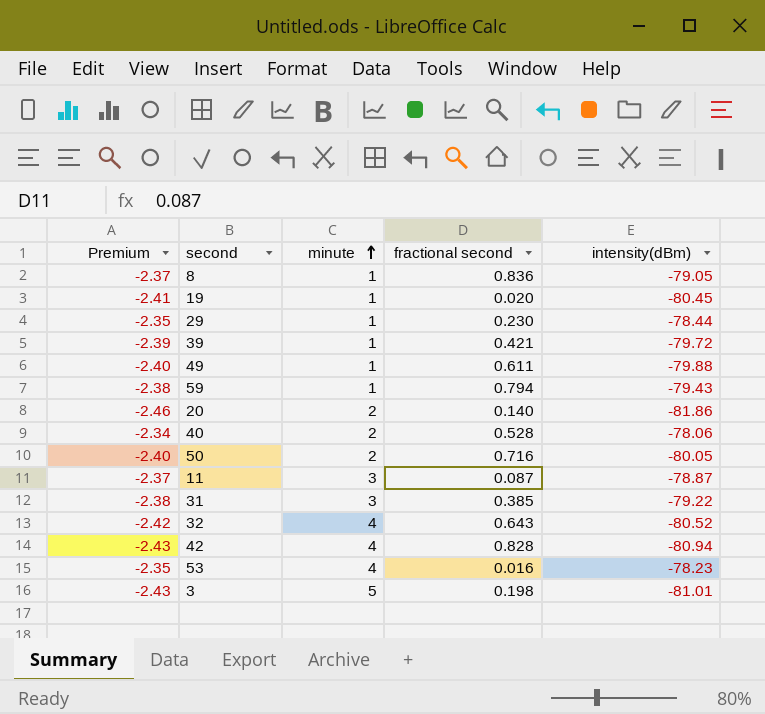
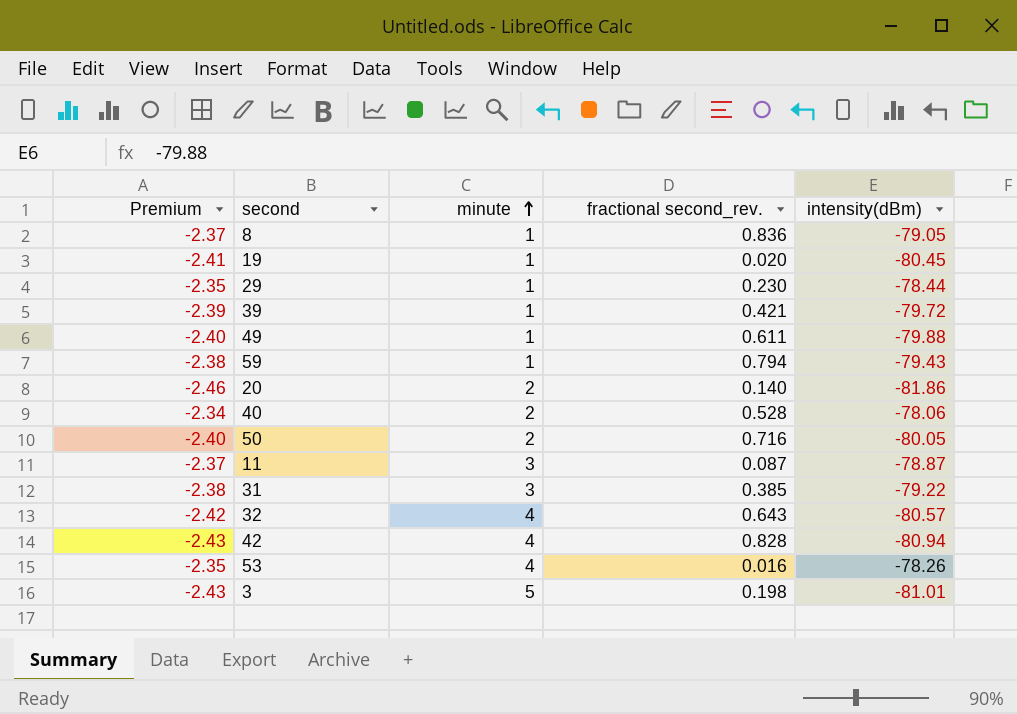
column name: fractional second -> fractional second_rev.
32 | intensity(dBm): -80.52 -> -80.57
53 | intensity(dBm): -78.23 -> -78.26

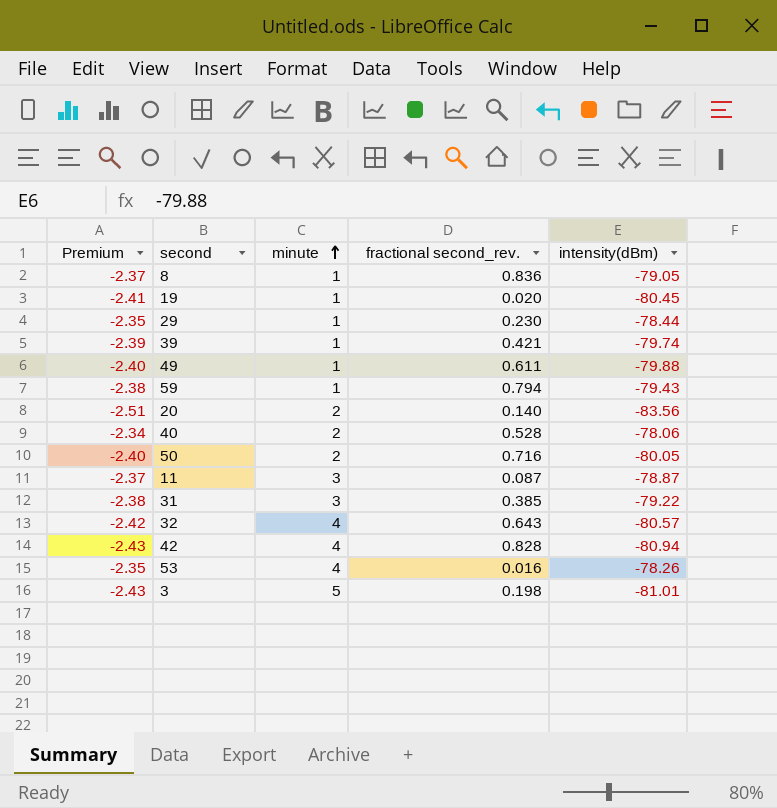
39 | intensity(dBm): -79.72 -> -79.74
20 | Premium: -2.46 -> -2.51
20 | intensity(dBm): -81.86 -> -83.56

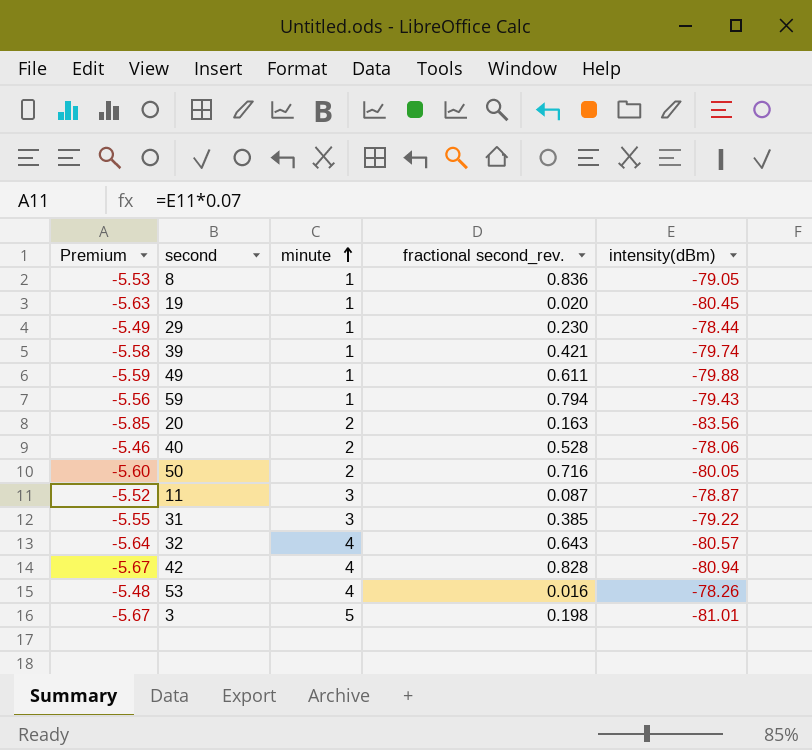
column Premium | formula: [intensity(dBm)] * 0.03 -> [intensity(dBm)] * 0.07
20 | fractional second_rev.: 0.140 -> 0.163

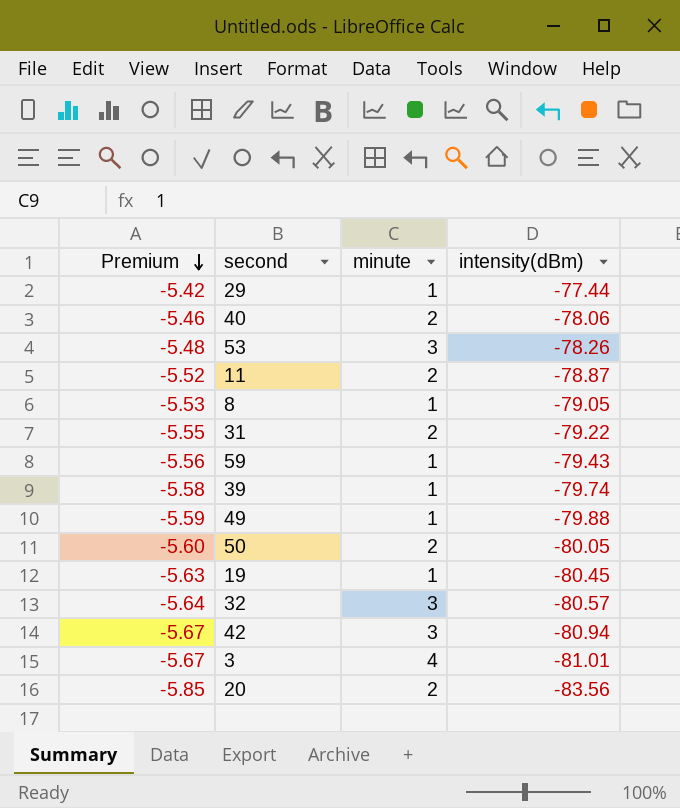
row order: minute ascending -> Premium descending
column fractional second_rev. | position: 4 -> none
29 | Premium: -5.49 -> -5.42
29 | intensity(dBm): -78.44 -> -77.44
53 | minute: 4 -> 3
11 | minute: 3 -> 2
31 | minute: 3 -> 2
32 | minute: 4 -> 3
42 | minute: 4 -> 3
3 | minute: 5 -> 4

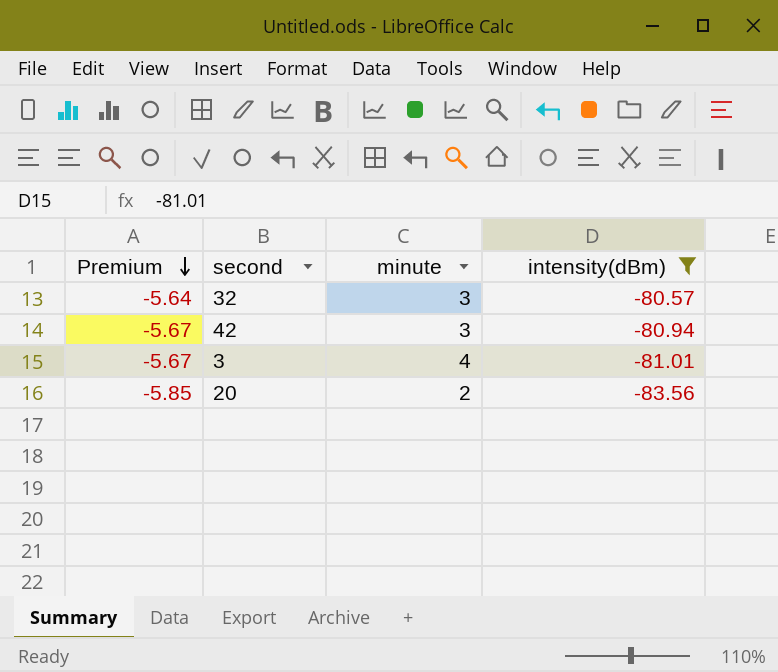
filter: none -> intensity(dBm) <= -80.57

